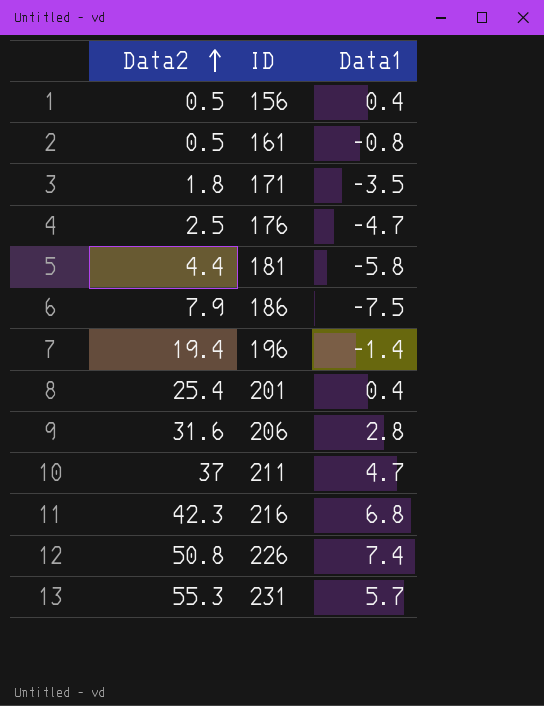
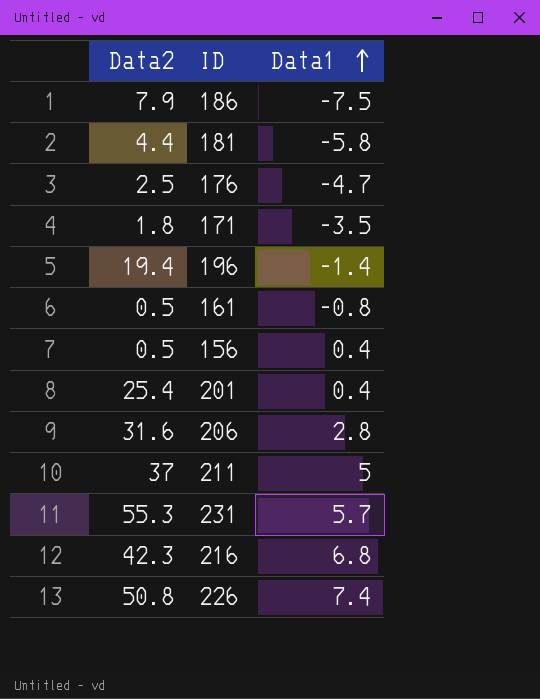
row order: Data2 ascending -> Data1 ascending
211 | Data1: 4.7 -> 5

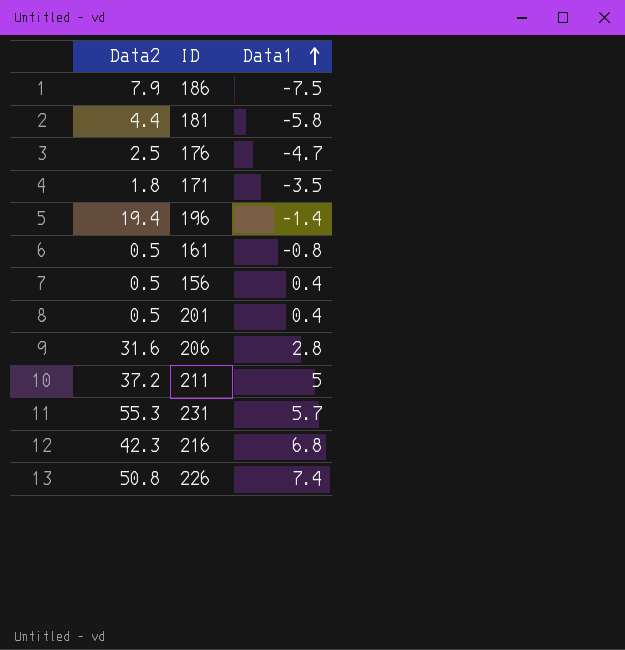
201 | Data2: 25.4 -> 0.5
211 | Data2: 37 -> 37.2

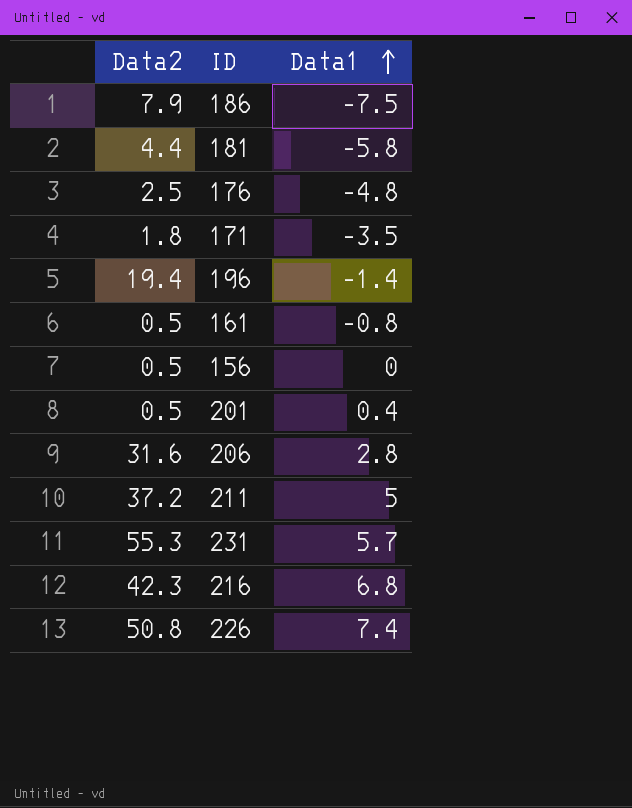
176 | Data1: -4.7 -> -4.8
156 | Data1: 0.4 -> 0

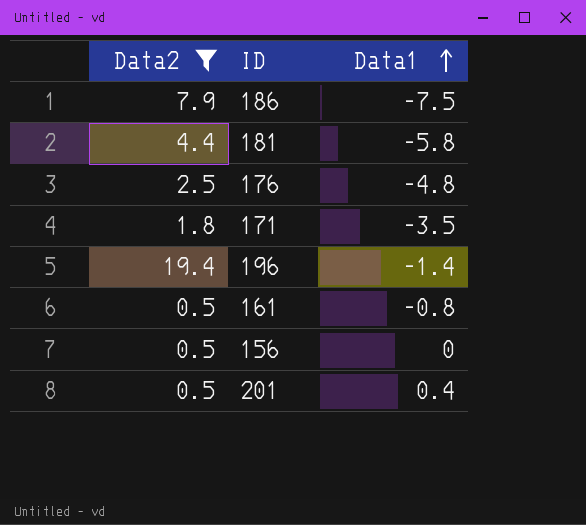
filter: none -> Data2 <= 19.4

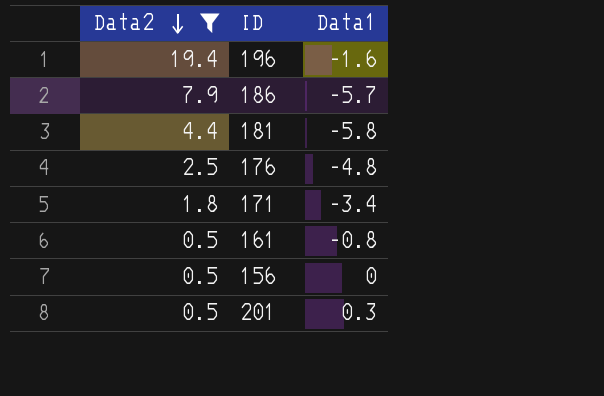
row order: Data1 ascending -> Data2 descending
196 | Data1: -1.4 -> -1.6
186 | Data1: -7.5 -> -5.7
171 | Data1: -3.5 -> -3.4
201 | Data1: 0.4 -> 0.3

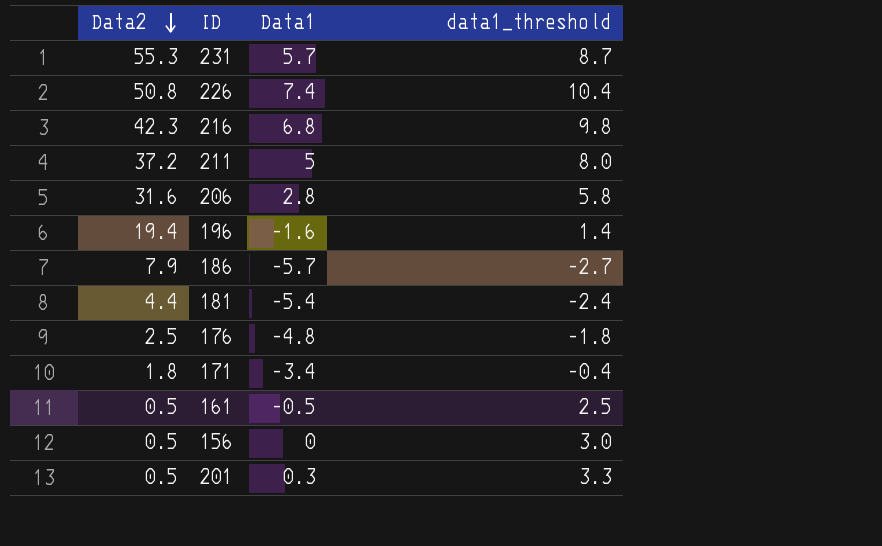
filter: Data2 <= 19.4 -> none
column data1_threshold | formula: none -> [Data1] + 3
181 | Data1: -5.8 -> -5.4
161 | Data1: -0.8 -> -0.5

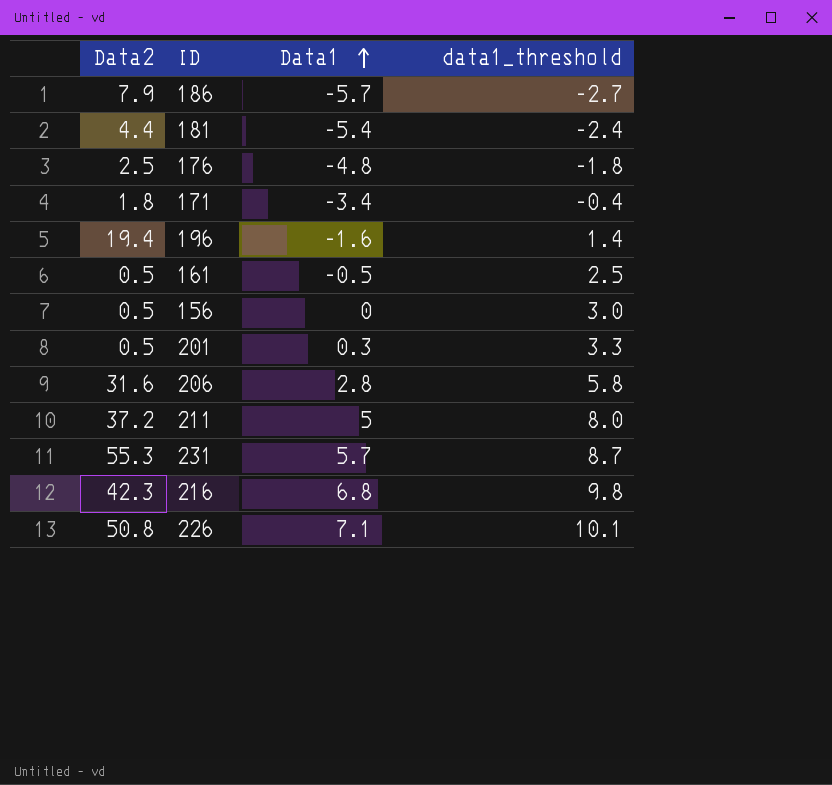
row order: Data2 descending -> Data1 ascending
226 | Data1: 7.4 -> 7.1
226 | data1_threshold: 10.4 -> 10.1

